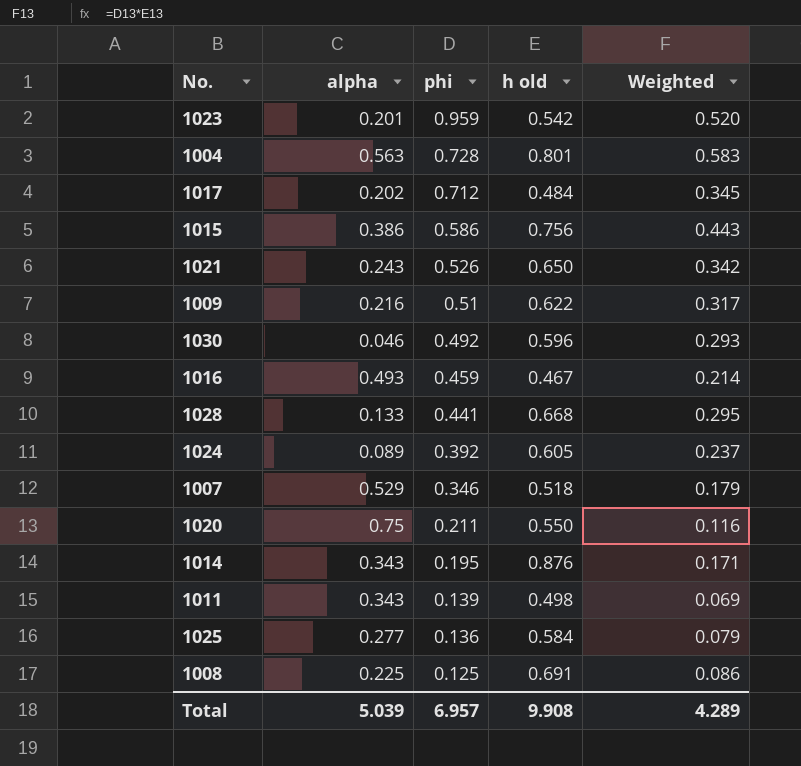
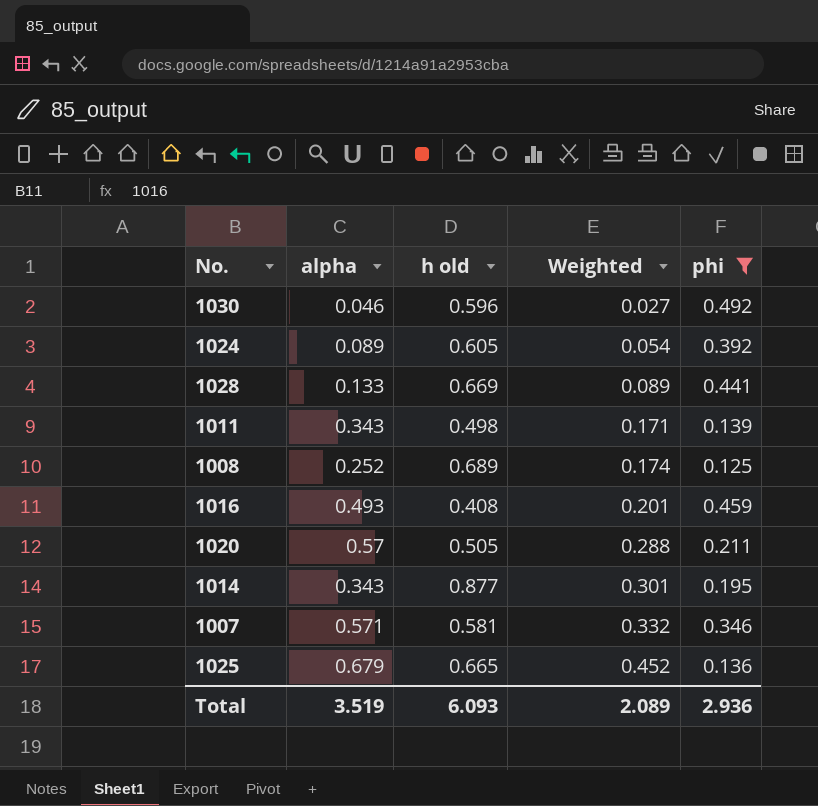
filter: none -> phi <= 0.492
row order: phi descending -> Weighted ascending
column Weighted | formula: [phi] * [h old] -> [alpha] * [h old]
column phi | position: 3 -> 5
1028 | h old: 0.668 -> 0.669
1008 | alpha: 0.225 -> 0.252
1008 | h old: 0.691 -> 0.689
1016 | h old: 0.467 -> 0.408
1020 | alpha: 0.75 -> 0.57
1020 | h old: 0.550 -> 0.505
1014 | h old: 0.876 -> 0.877
1007 | alpha: 0.529 -> 0.571
1007 | h old: 0.518 -> 0.581
1025 | alpha: 0.277 -> 0.679
1025 | h old: 0.584 -> 0.665
Total | alpha: 5.039 -> 3.519
Total | h old: 9.908 -> 6.093
Total | Weighted: 4.289 -> 2.089
Total | phi: 6.957 -> 2.936

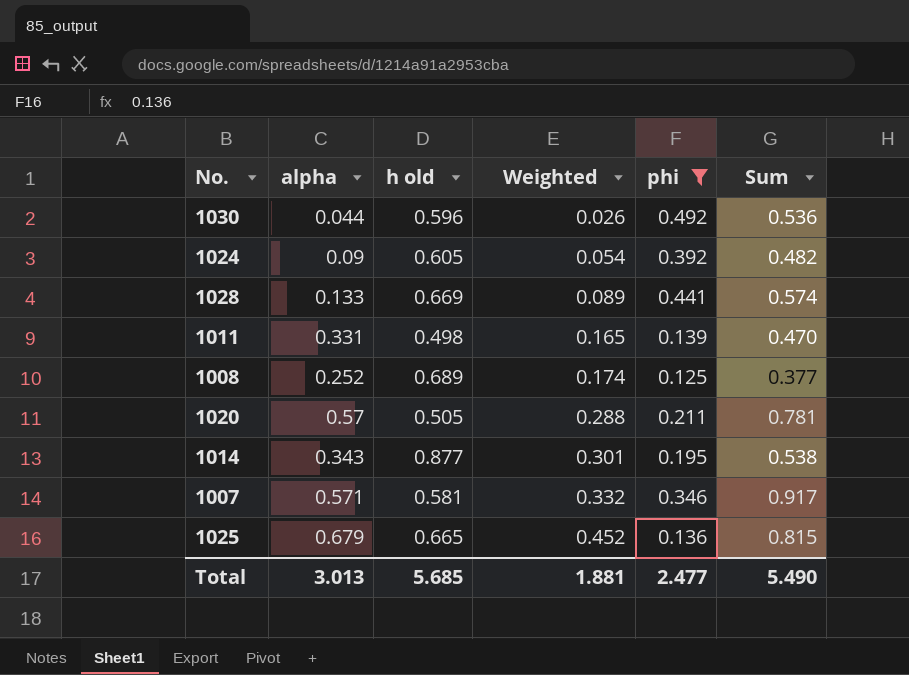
column Sum | formula: none -> [alpha] + [phi]
row 1016: 0.493 | 0.408 | 0.201 | 0.459 -> none
1030 | alpha: 0.046 -> 0.044
1030 | Weighted: 0.027 -> 0.026
1024 | alpha: 0.089 -> 0.09
1011 | alpha: 0.343 -> 0.331
1011 | Weighted: 0.171 -> 0.165
Total | alpha: 3.519 -> 3.013
Total | h old: 6.093 -> 5.685
Total | Weighted: 2.089 -> 1.881
Total | phi: 2.936 -> 2.477

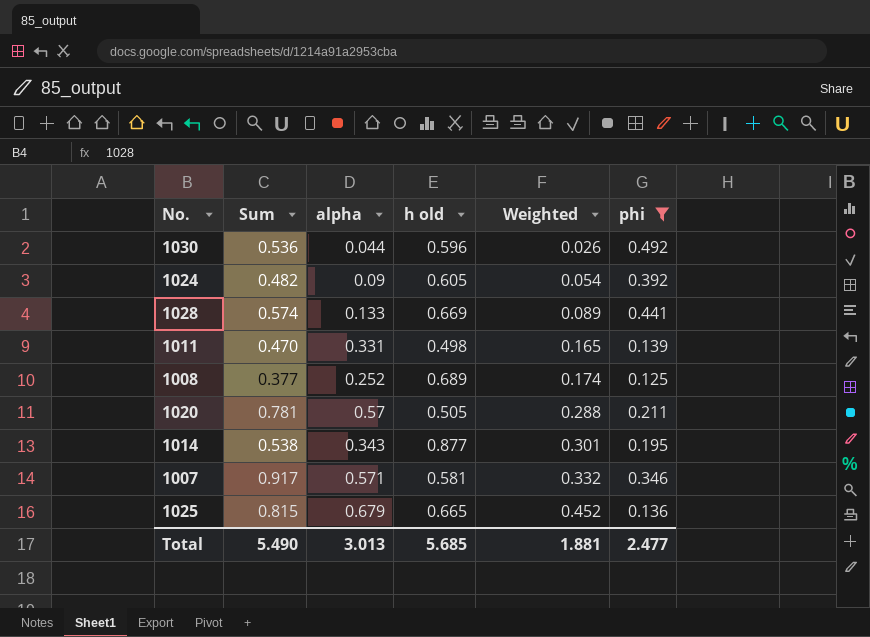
column Sum | position: 6 -> 2

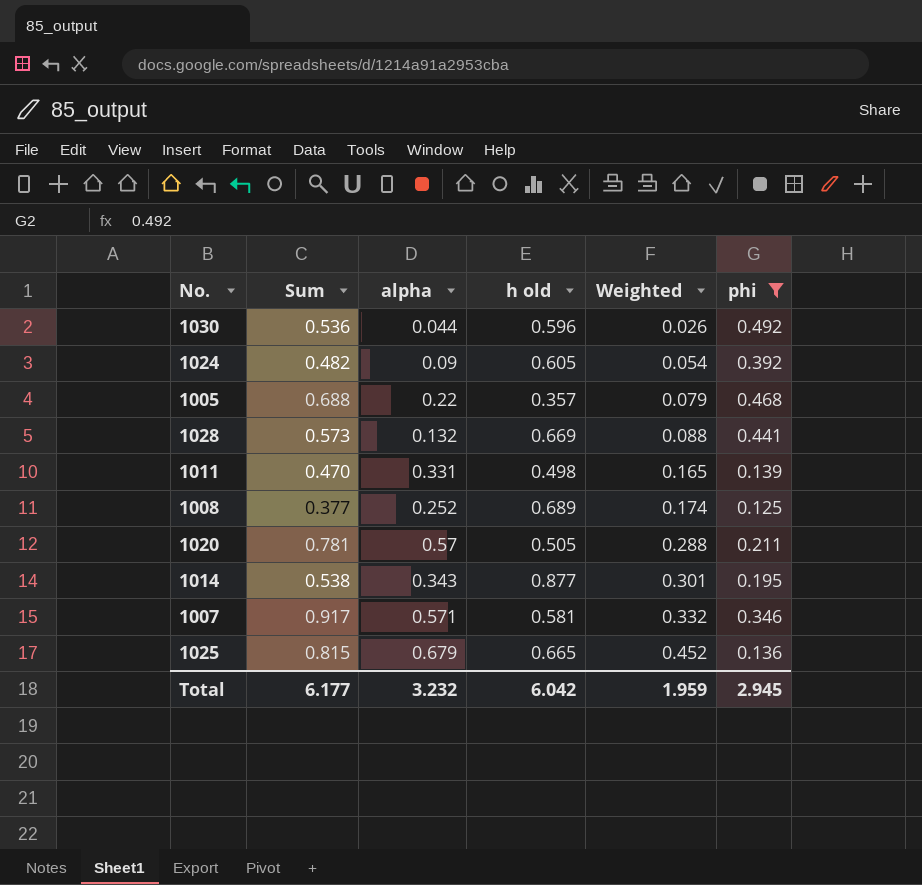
row 1005: none -> 0.688 | 0.22 | 0.357 | 0.079 | 0.468
1028 | Sum: 0.574 -> 0.573
1028 | alpha: 0.133 -> 0.132
1028 | Weighted: 0.089 -> 0.088
Total | Sum: 5.490 -> 6.177
Total | alpha: 3.013 -> 3.232
Total | h old: 5.685 -> 6.042
Total | Weighted: 1.881 -> 1.959
Total | phi: 2.477 -> 2.945

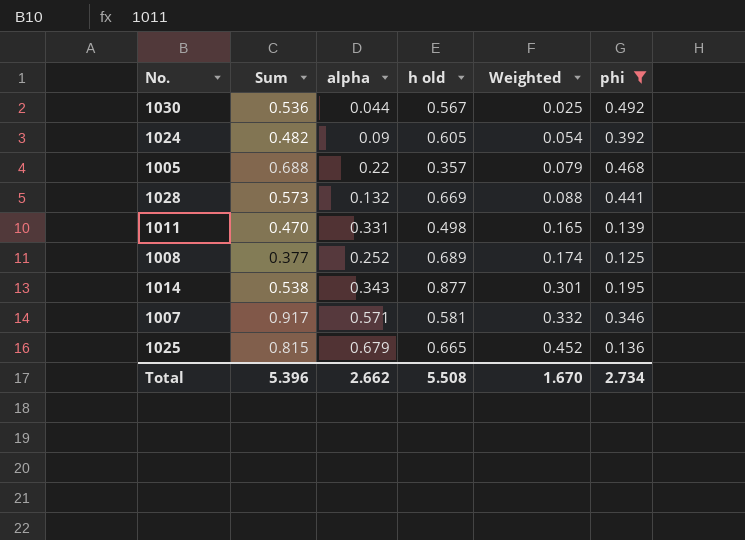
row 1020: 0.781 | 0.57 | 0.505 | 0.288 | 0.211 -> none
1030 | h old: 0.596 -> 0.567
1030 | Weighted: 0.026 -> 0.025
Total | Sum: 6.177 -> 5.396
Total | alpha: 3.232 -> 2.662
Total | h old: 6.042 -> 5.508
Total | Weighted: 1.959 -> 1.670
Total | phi: 2.945 -> 2.734

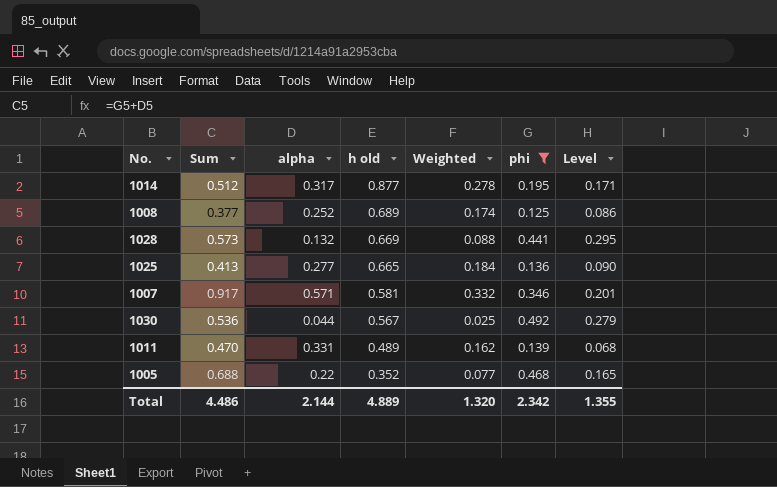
row order: Weighted ascending -> h old descending
column Level | formula: none -> [h old] * [phi]
row 1024: 0.482 | 0.09 | 0.605 | 0.054 | 0.392 -> none
1014 | Sum: 0.538 -> 0.512
1014 | alpha: 0.343 -> 0.317
1014 | Weighted: 0.301 -> 0.278
1025 | Sum: 0.815 -> 0.413
1025 | alpha: 0.679 -> 0.277
1025 | Weighted: 0.452 -> 0.184
1011 | h old: 0.498 -> 0.489
1011 | Weighted: 0.165 -> 0.162
1005 | h old: 0.357 -> 0.352
1005 | Weighted: 0.079 -> 0.077
Total | Sum: 5.396 -> 4.486
Total | alpha: 2.662 -> 2.144
Total | h old: 5.508 -> 4.889
Total | Weighted: 1.670 -> 1.320
Total | phi: 2.734 -> 2.342

